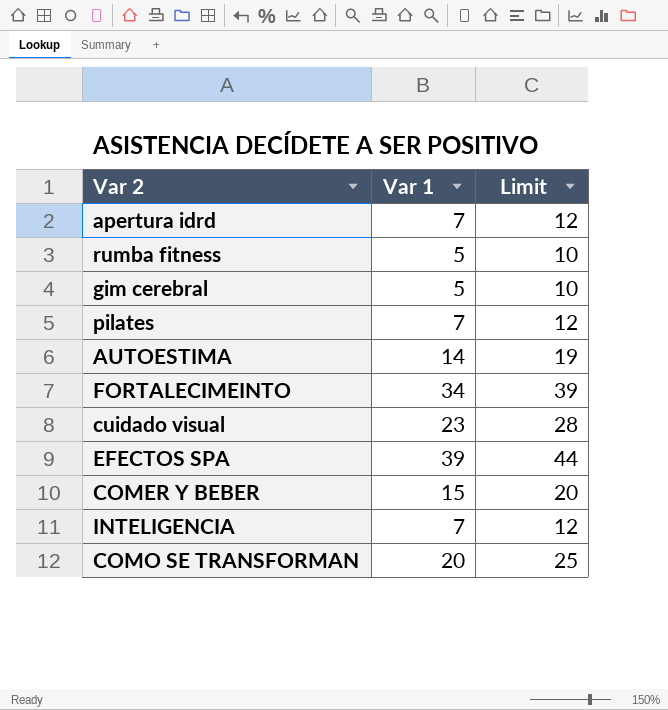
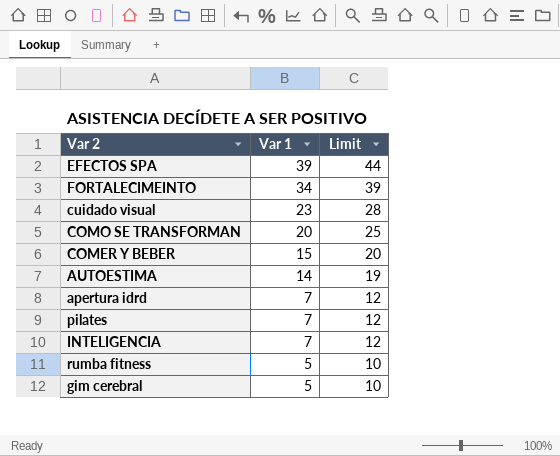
row order: none -> Var 1 descending

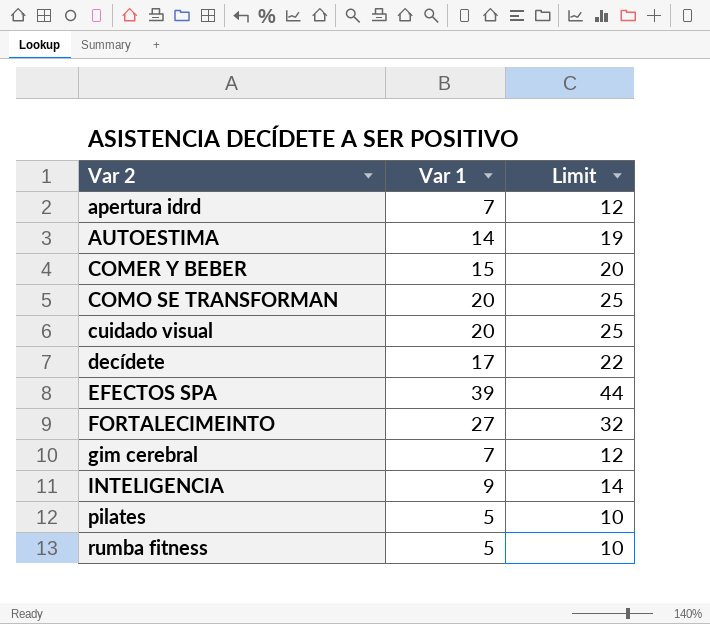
row order: Var 1 descending -> Var 2 ascending
cuidado visual | Var 1: 23 -> 20
cuidado visual | Limit: 28 -> 25
row decídete: none -> 17 | 22
FORTALECIMEINTO | Var 1: 34 -> 27
FORTALECIMEINTO | Limit: 39 -> 32
gim cerebral | Var 1: 5 -> 7
gim cerebral | Limit: 10 -> 12
INTELIGENCIA | Var 1: 7 -> 9
INTELIGENCIA | Limit: 12 -> 14
pilates | Var 1: 7 -> 5
pilates | Limit: 12 -> 10

